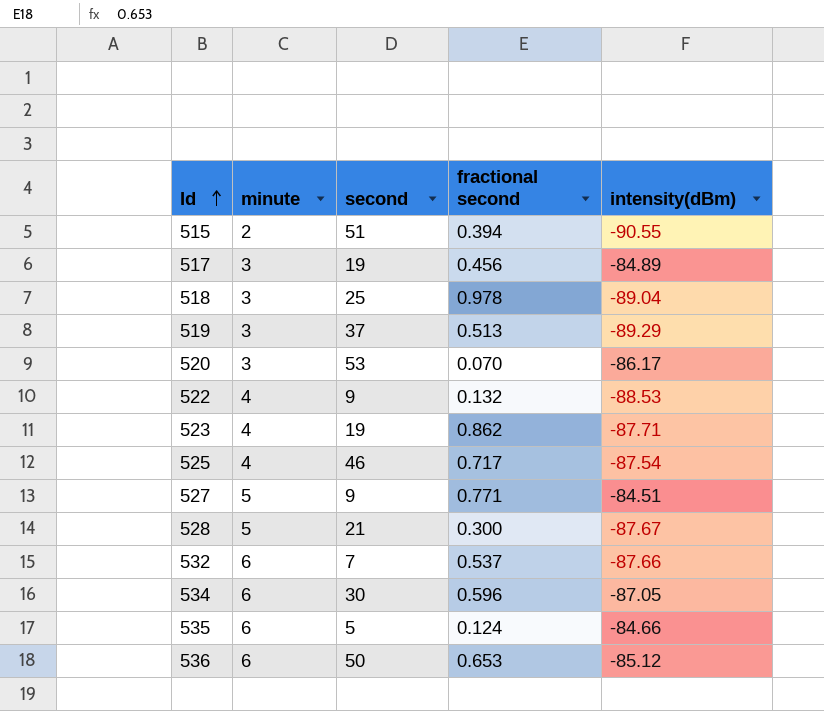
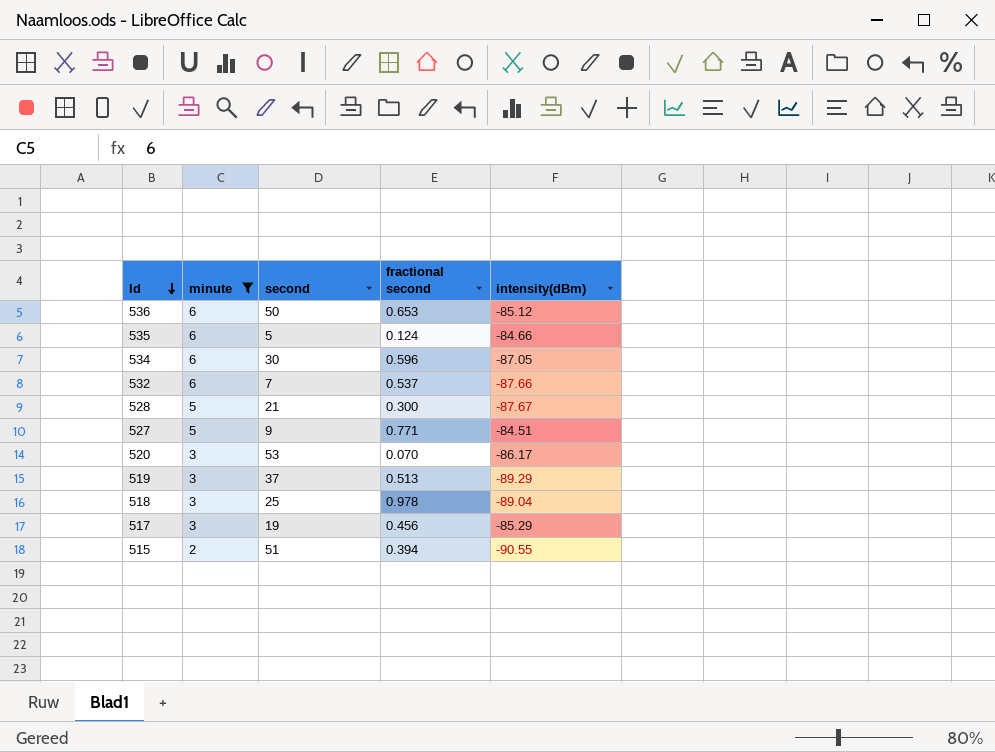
filter: none -> minute != 4
row order: Id ascending -> Id descending
517 | intensity(dBm): -84.89 -> -85.29

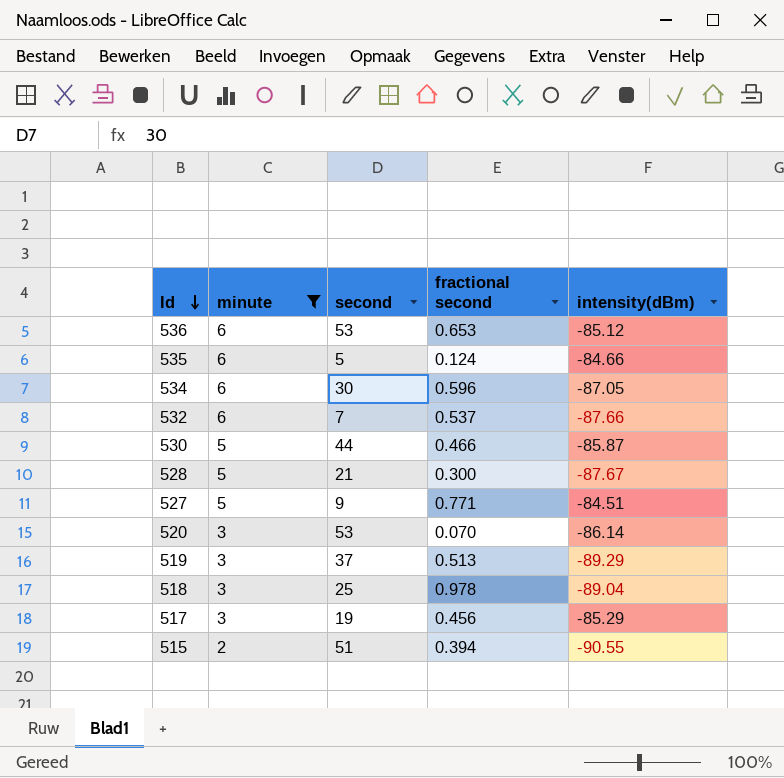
536 | second: 50 -> 53
row 530: none -> 5 | 44 | 0.466 | -85.87
520 | intensity(dBm): -86.17 -> -86.14

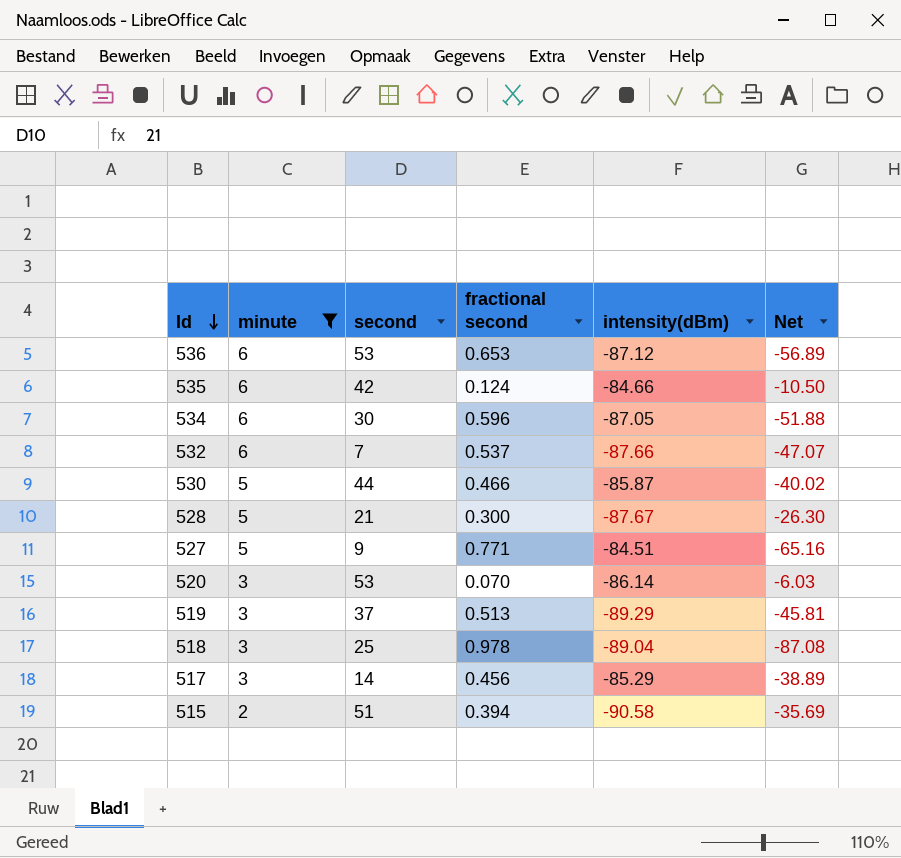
column Net | formula: none -> [fractional second] * [intensity(dBm)]
536 | intensity(dBm): -85.12 -> -87.12
535 | second: 5 -> 42
517 | second: 19 -> 14
515 | intensity(dBm): -90.55 -> -90.58

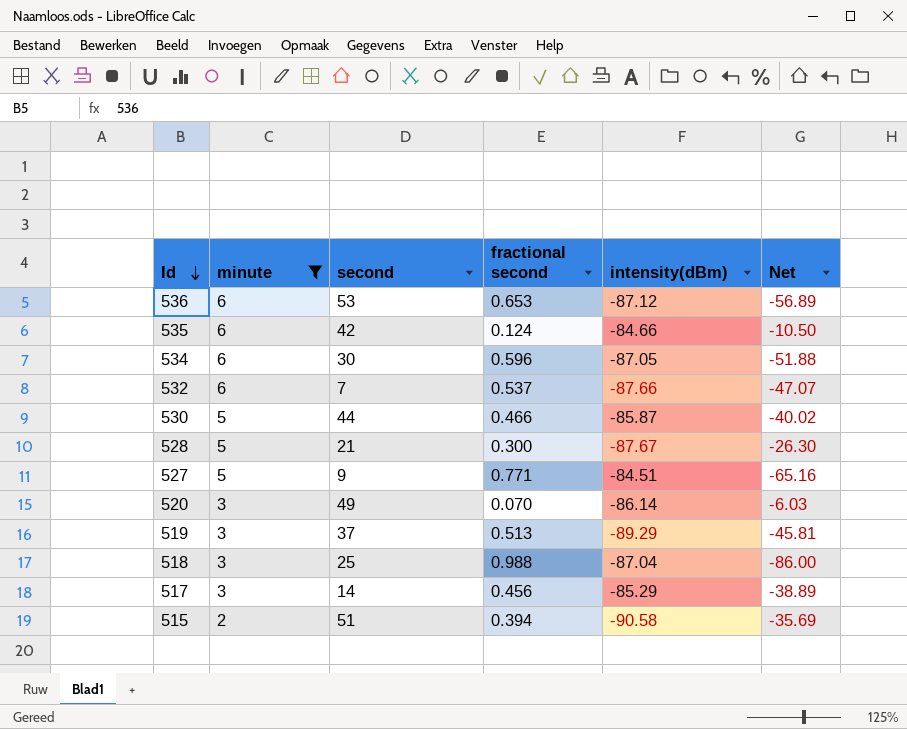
520 | second: 53 -> 49
518 | fractional second: 0.978 -> 0.988
518 | intensity(dBm): -89.04 -> -87.04
518 | Net: -87.08 -> -86.00

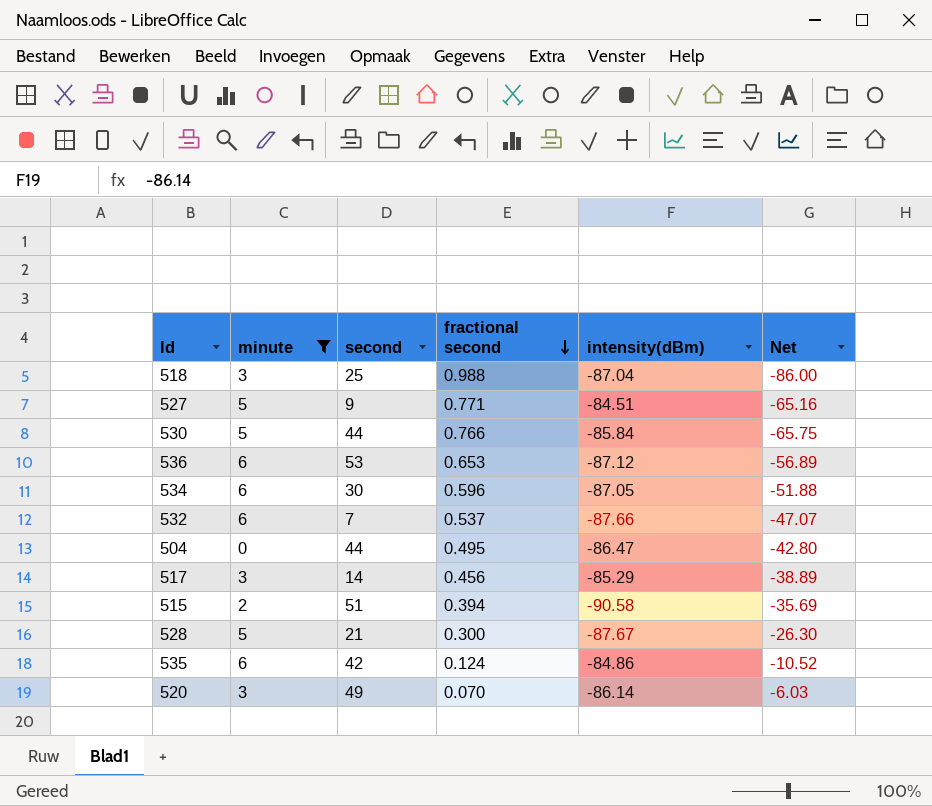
row order: Id descending -> fractional second descending
row 519: 3 | 37 | 0.513 | -89.29 | -45.81 -> none
530 | fractional second: 0.466 -> 0.766
530 | intensity(dBm): -85.87 -> -85.84
530 | Net: -40.02 -> -65.75
row 504: none -> 0 | 44 | 0.495 | -86.47 | -42.80
535 | intensity(dBm): -84.66 -> -84.86
535 | Net: -10.50 -> -10.52

